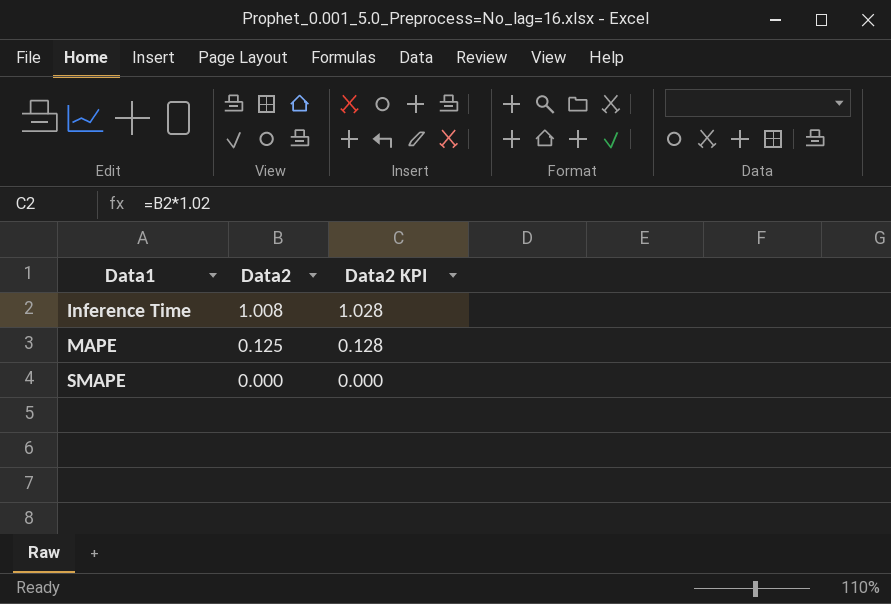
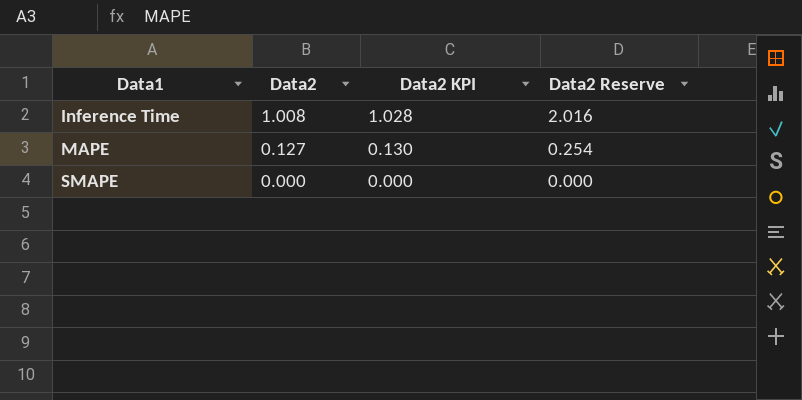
column Data2 Reserve | formula: none -> [Data2] * 2
MAPE | Data2: 0.125 -> 0.127
MAPE | Data2 KPI: 0.128 -> 0.130

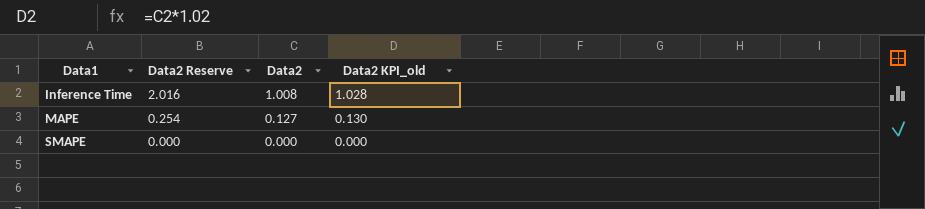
column Data2 Reserve | position: 4 -> 2
column name: Data2 KPI -> Data2 KPI_old

